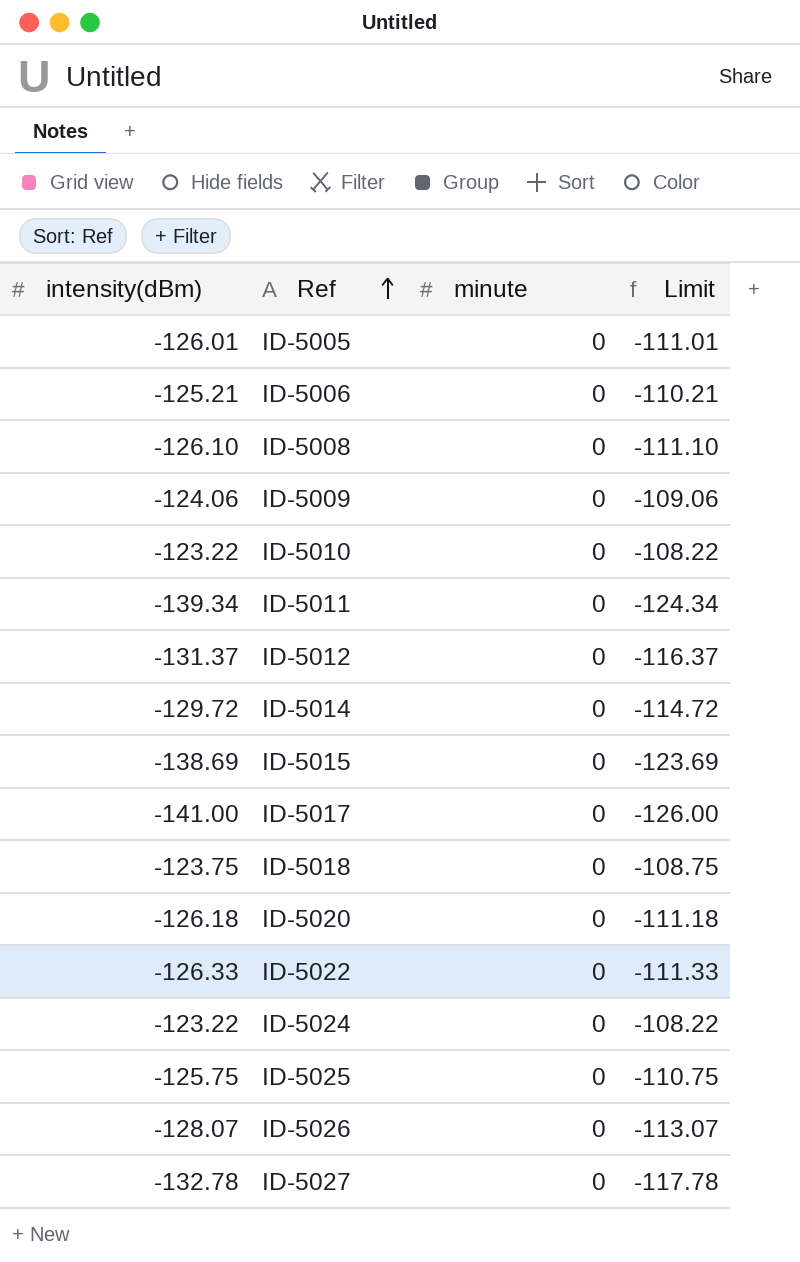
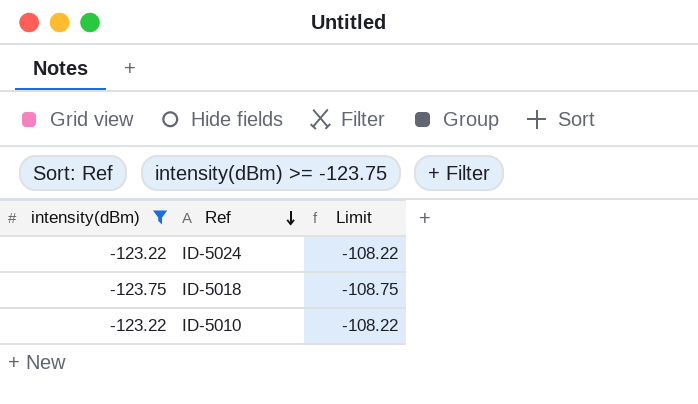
filter: none -> intensity(dBm) >= -123.75
row order: Ref ascending -> Ref descending
column minute | position: 3 -> none

